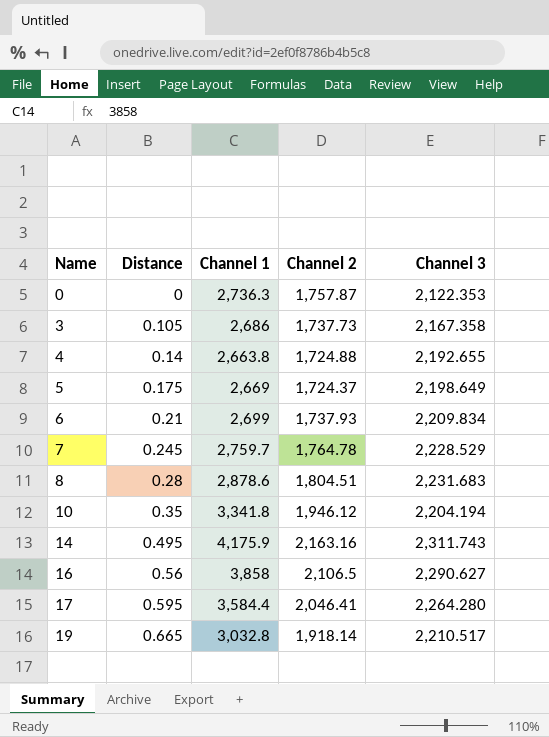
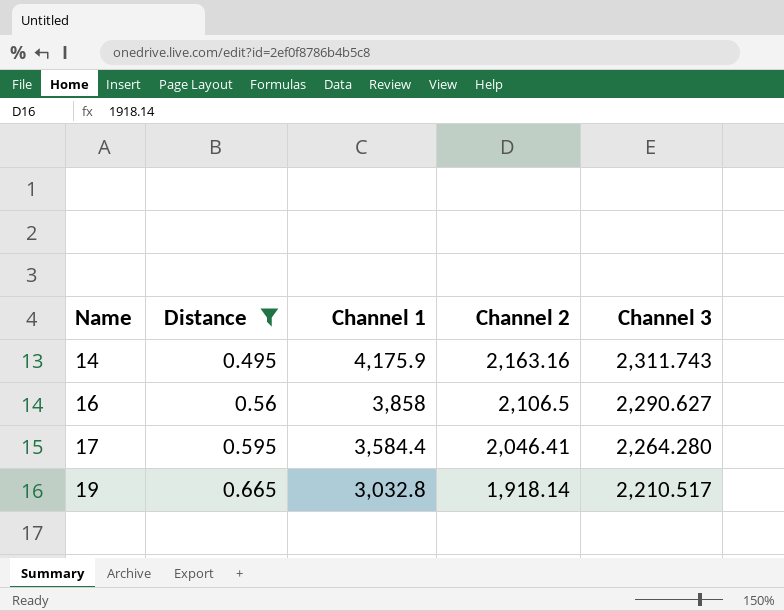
filter: none -> Distance >= 0.495

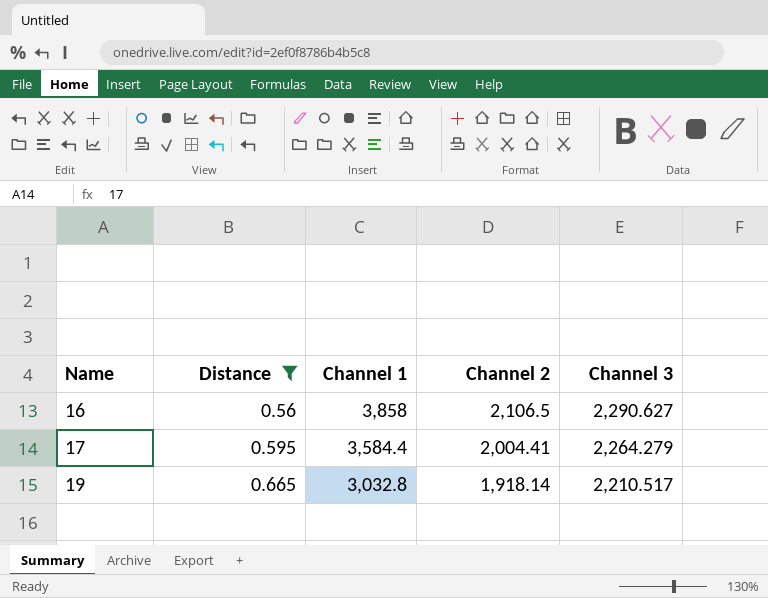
row 14: 0.495 | 4,175.9 | 2,163.16 | 2,311.743 -> none
17 | Channel 2: 2,046.41 -> 2,004.41
17 | Channel 3: 2,264.280 -> 2,264.279

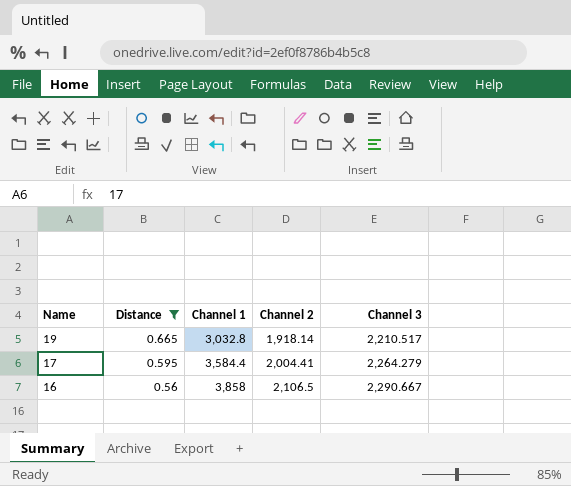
row order: Name ascending -> Name descending
16 | Channel 3: 2,290.627 -> 2,290.667

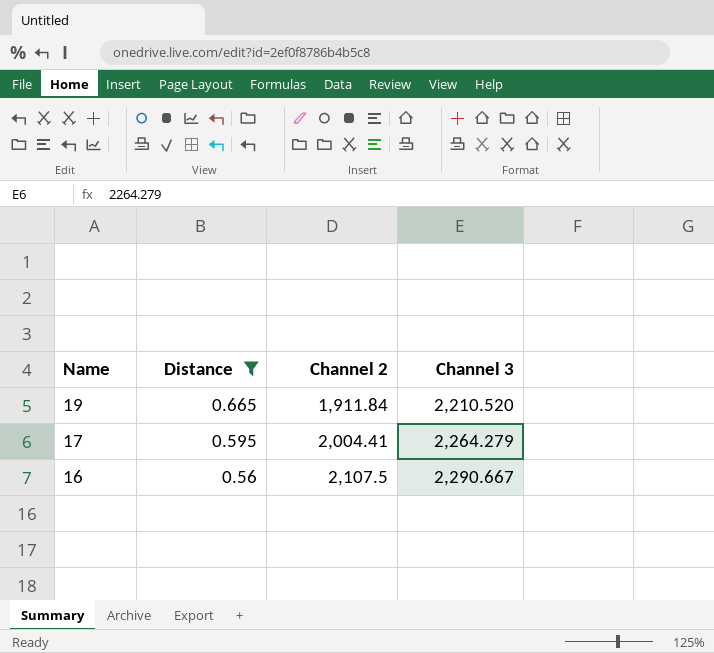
column Channel 1 | position: 3 -> none
19 | Channel 2: 1,918.14 -> 1,911.84
19 | Channel 3: 2,210.517 -> 2,210.520
16 | Channel 2: 2,106.5 -> 2,107.5

